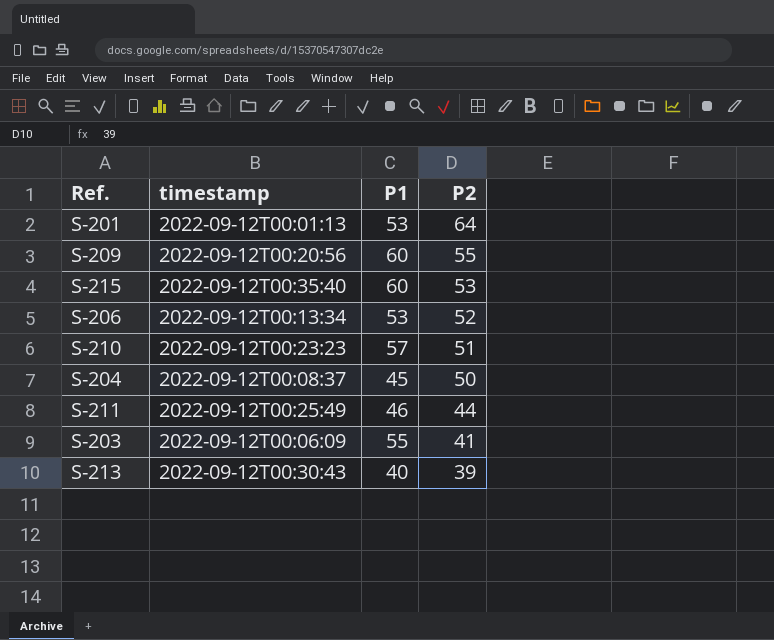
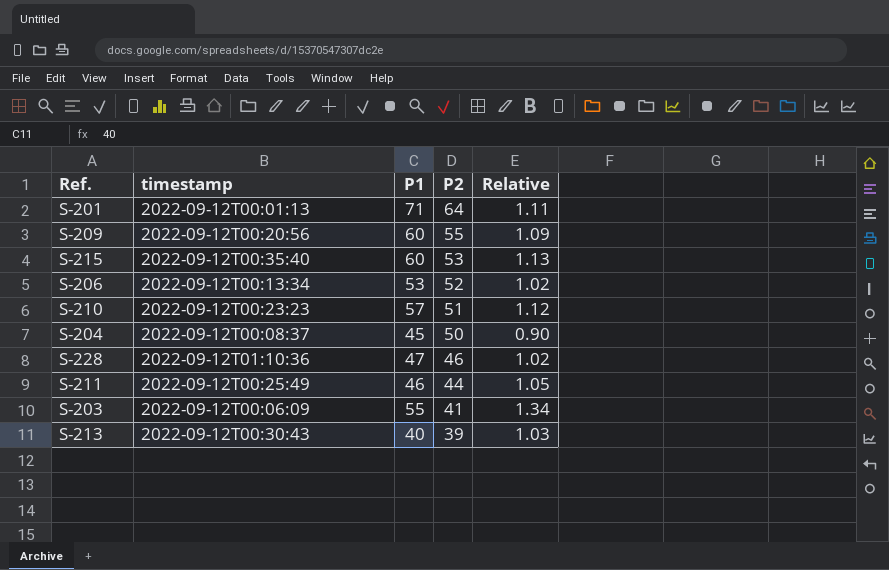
column Relative | formula: none -> [P1] / [P2]
S-201 | P1: 53 -> 71
row S-228: none -> 2022-09-12T01:10:36 | 47 | 46 | 1.02

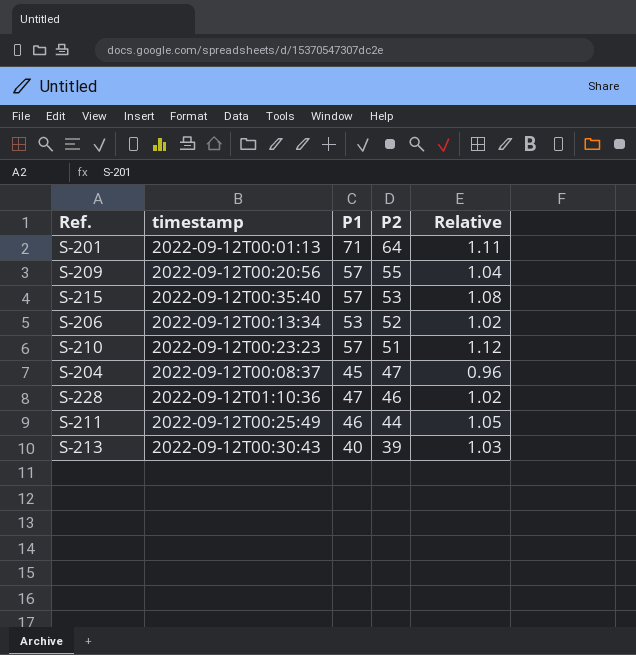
row S-203: 2022-09-12T00:06:09 | 55 | 41 | 1.34 -> none
S-209 | P1: 60 -> 57
S-209 | Relative: 1.09 -> 1.04
S-215 | P1: 60 -> 57
S-215 | Relative: 1.13 -> 1.08
S-204 | P2: 50 -> 47
S-204 | Relative: 0.90 -> 0.96

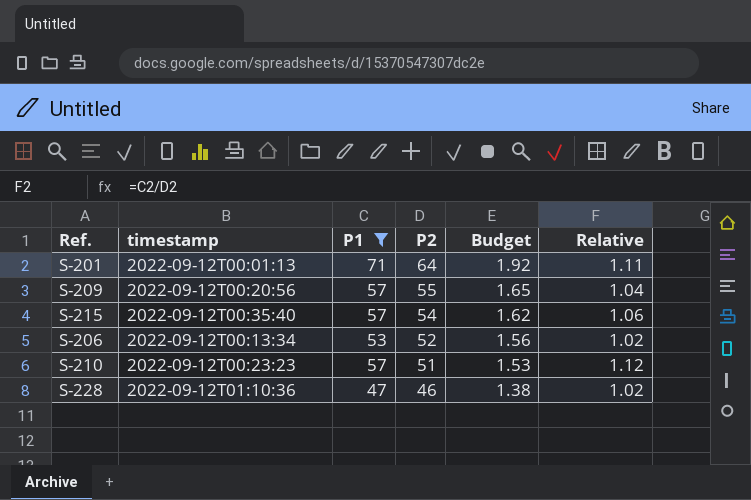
filter: none -> P1 >= 47
column Budget | formula: none -> [P2] * 0.03
S-215 | P2: 53 -> 54
S-215 | Relative: 1.08 -> 1.06

